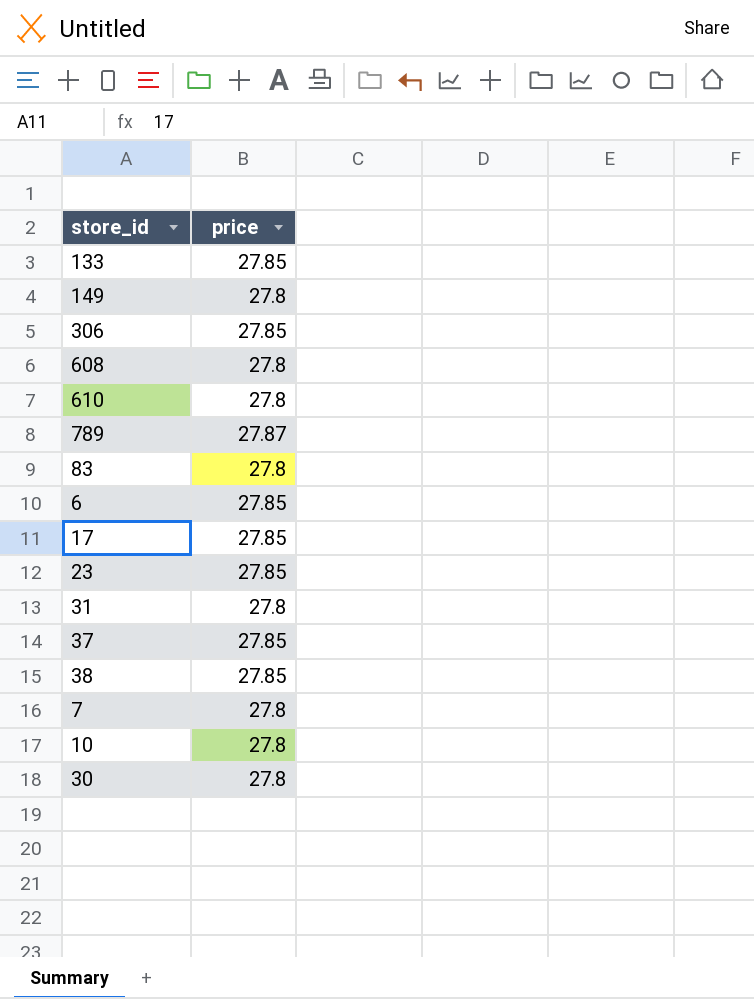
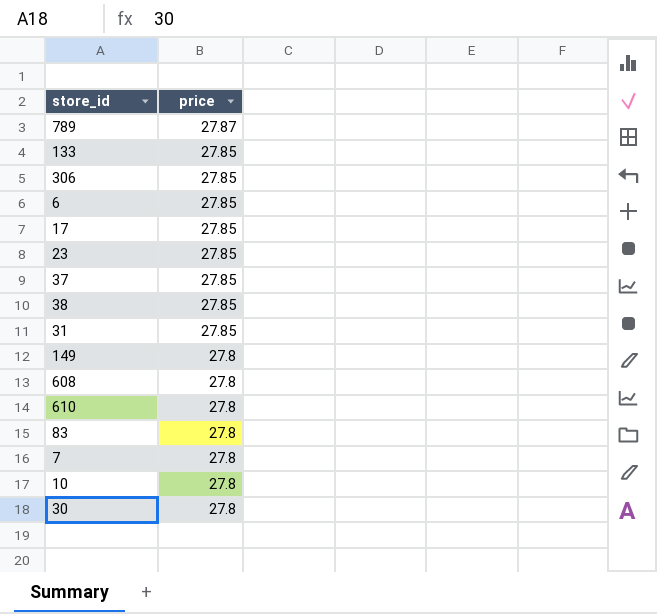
row order: none -> price descending
31 | price: 27.8 -> 27.85

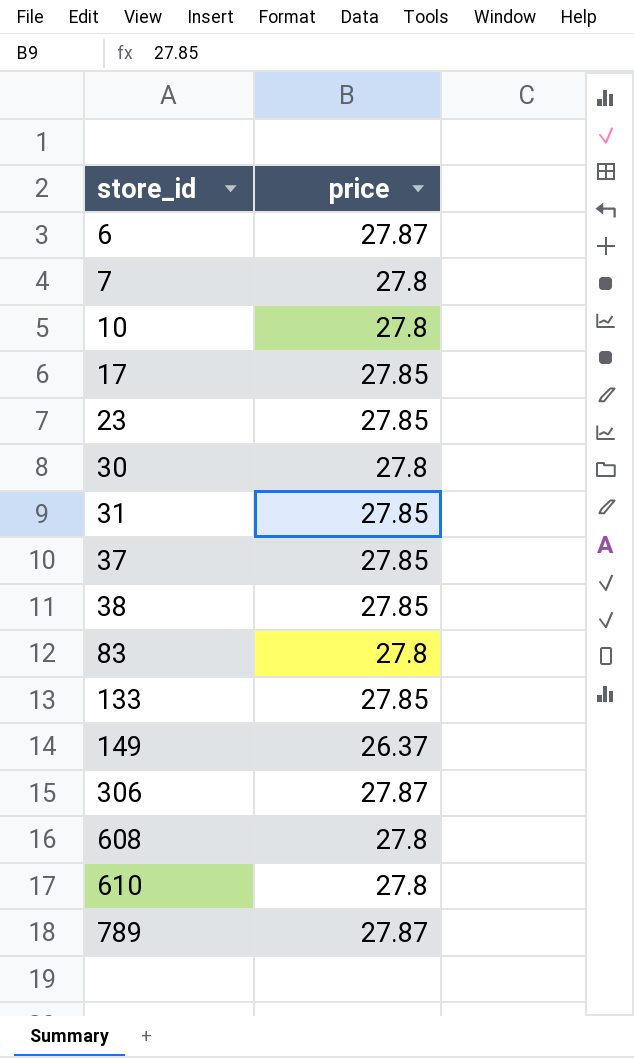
row order: price descending -> store_id ascending
6 | price: 27.85 -> 27.87
149 | price: 27.8 -> 26.37
306 | price: 27.85 -> 27.87

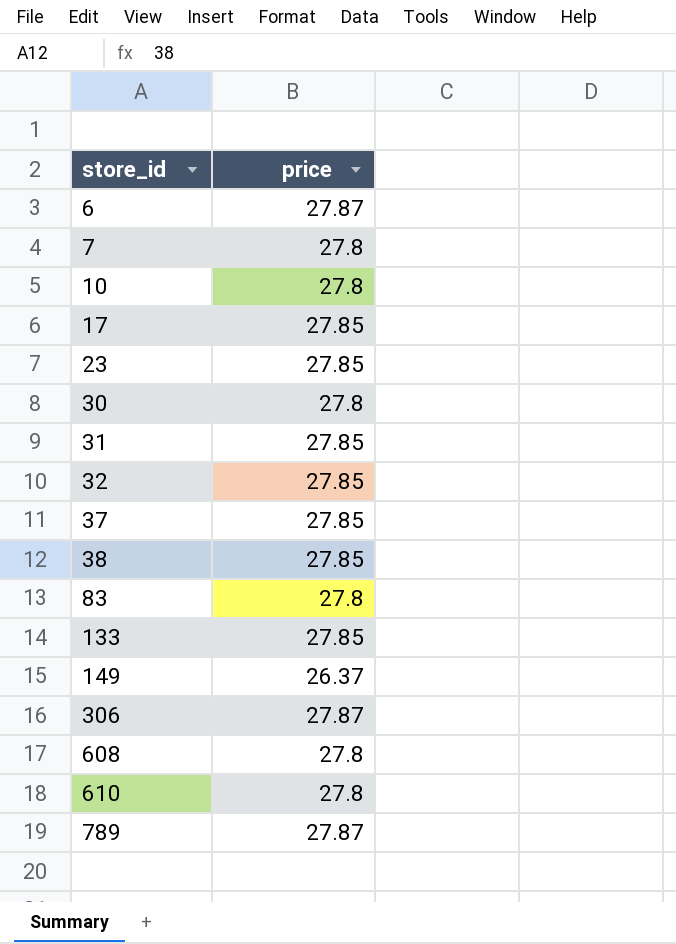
row 32: none -> 27.85

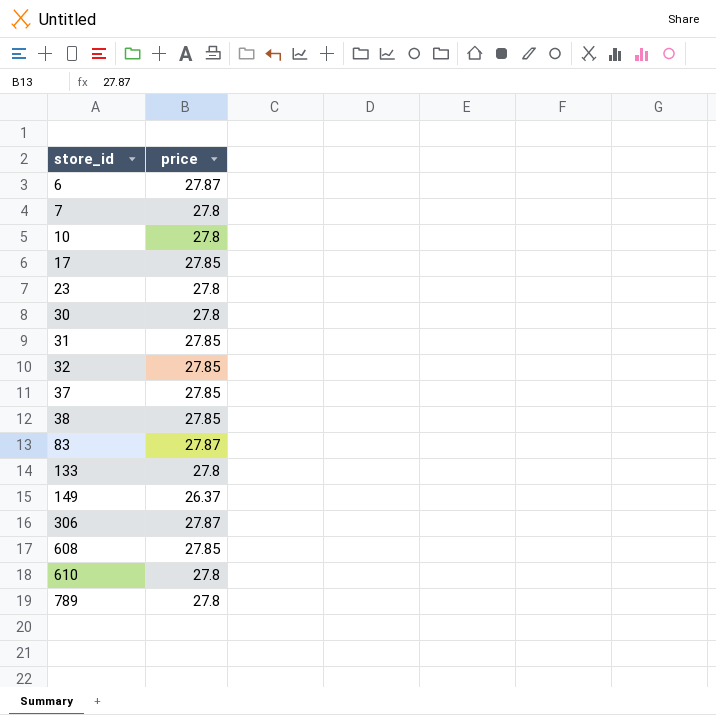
23 | price: 27.85 -> 27.8
83 | price: 27.8 -> 27.87
133 | price: 27.85 -> 27.8
608 | price: 27.8 -> 27.85
789 | price: 27.87 -> 27.8

